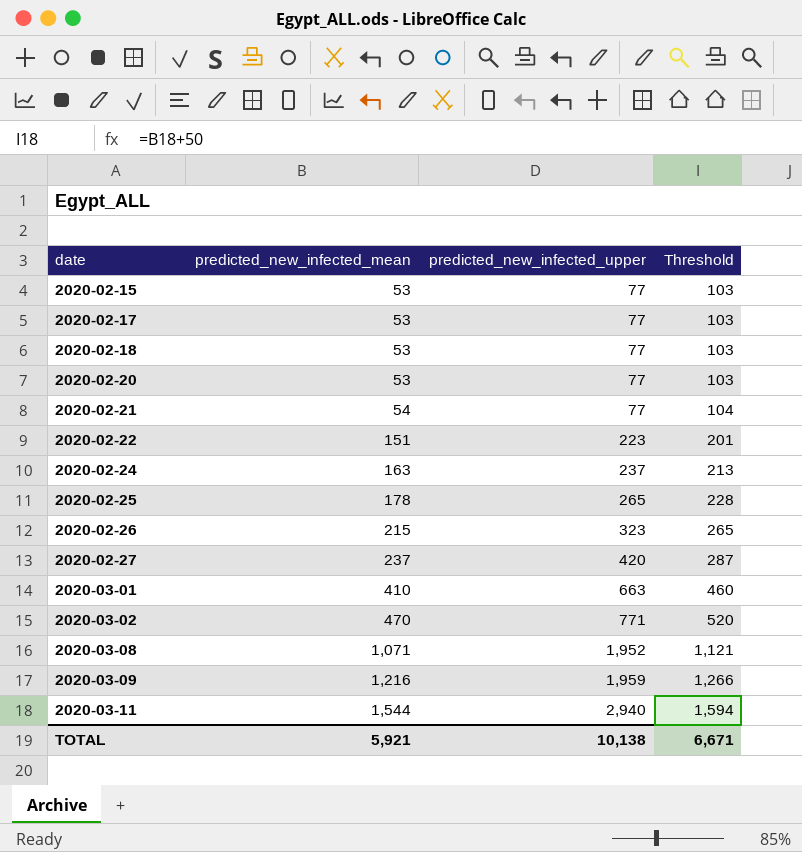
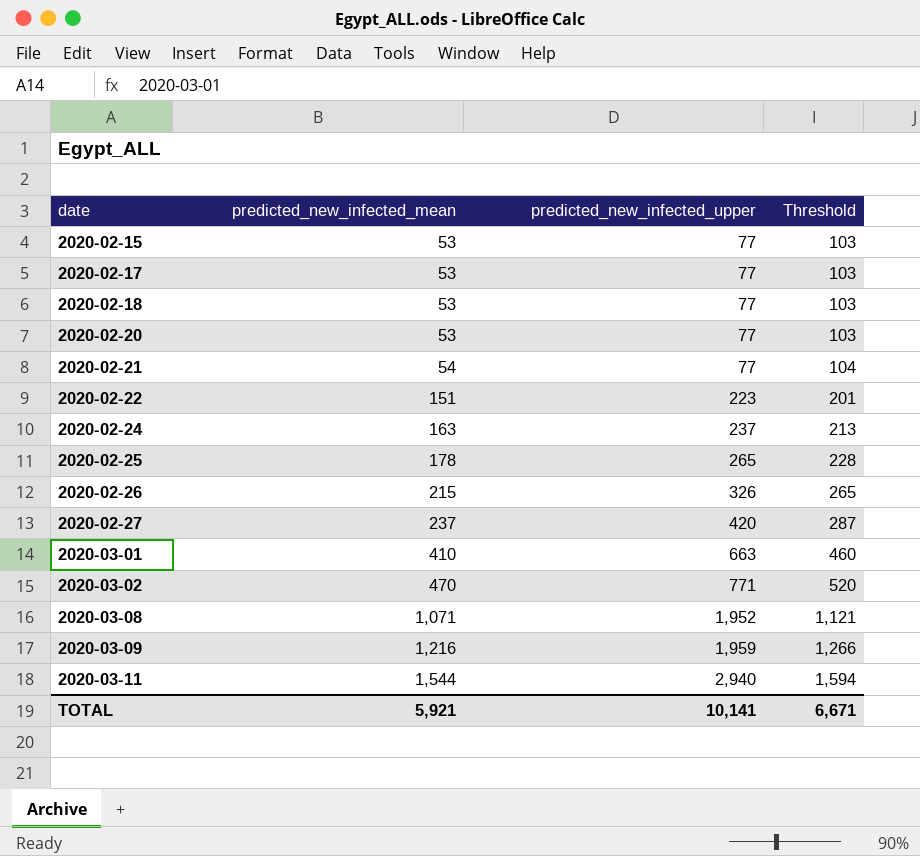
2020-02-26 | predicted_new_infected_upper: 323 -> 326
TOTAL | predicted_new_infected_upper: 10,138 -> 10,141

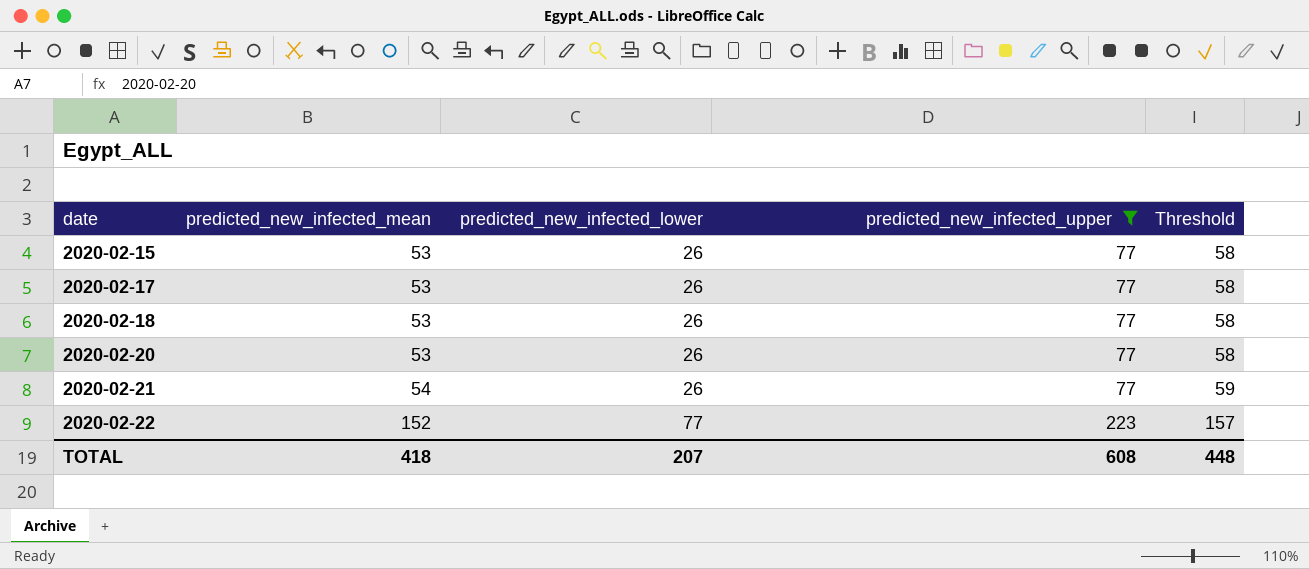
filter: none -> predicted_new_infected_upper <= 223
column predicted_new_infected_lower | position: none -> 3
column Threshold | formula: [predicted_new_infected_mean] + 50 -> [predicted_new_infected_mean] + 5
2020-02-22 | predicted_new_infected_mean: 151 -> 152
TOTAL | predicted_new_infected_mean: 5,921 -> 418
TOTAL | predicted_new_infected_upper: 10,141 -> 608
TOTAL | Threshold: 6,671 -> 448

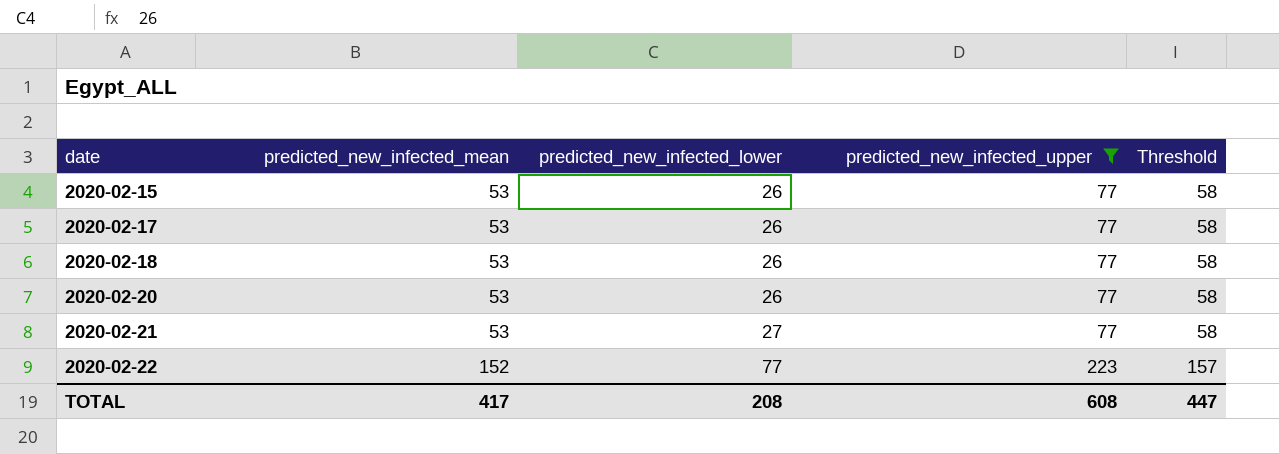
2020-02-21 | predicted_new_infected_mean: 54 -> 53
2020-02-21 | predicted_new_infected_lower: 26 -> 27
2020-02-21 | Threshold: 59 -> 58
TOTAL | predicted_new_infected_mean: 418 -> 417
TOTAL | predicted_new_infected_lower: 207 -> 208
TOTAL | Threshold: 448 -> 447

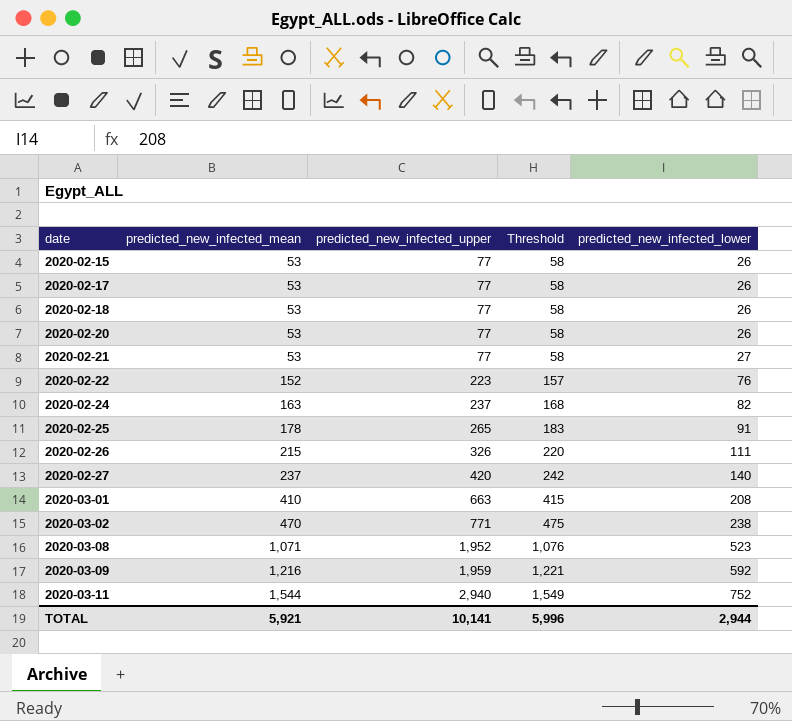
filter: predicted_new_infected_upper <= 223 -> none
column predicted_new_infected_lower | position: 3 -> 5
2020-02-22 | predicted_new_infected_lower: 77 -> 76
TOTAL | predicted_new_infected_mean: 417 -> 5,921
TOTAL | predicted_new_infected_upper: 608 -> 10,141
TOTAL | Threshold: 447 -> 5,996
TOTAL | predicted_new_infected_lower: 208 -> 2,944

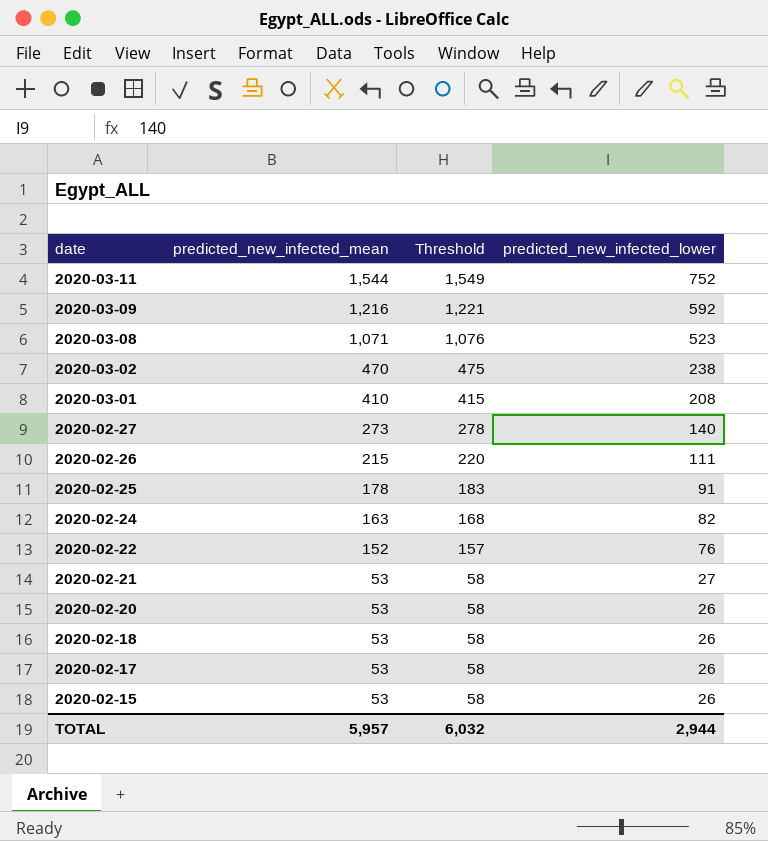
row order: date ascending -> date descending
column predicted_new_infected_upper | position: 3 -> none
2020-02-27 | predicted_new_infected_mean: 237 -> 273
2020-02-27 | Threshold: 242 -> 278
TOTAL | predicted_new_infected_mean: 5,921 -> 5,957
TOTAL | Threshold: 5,996 -> 6,032

